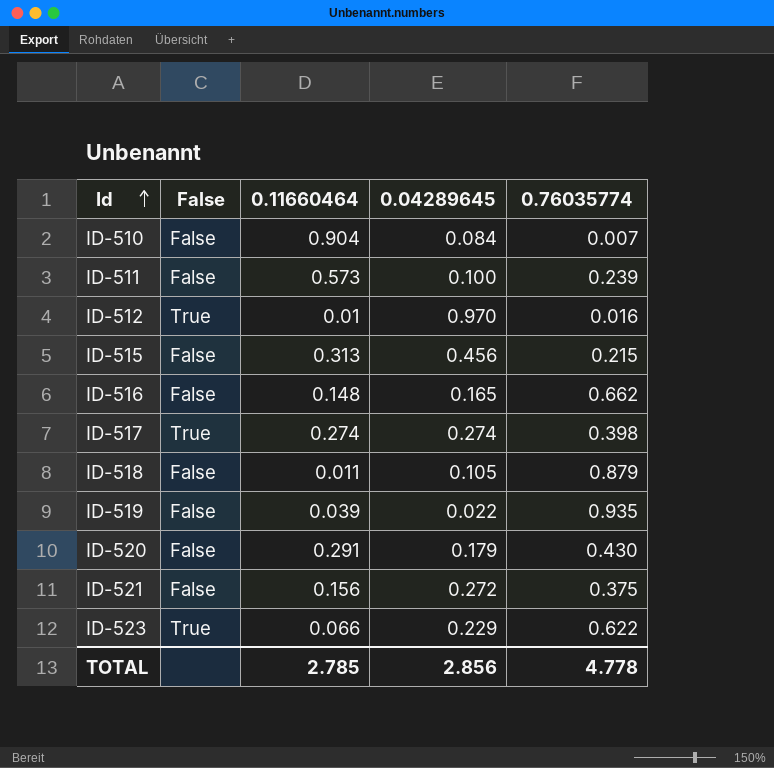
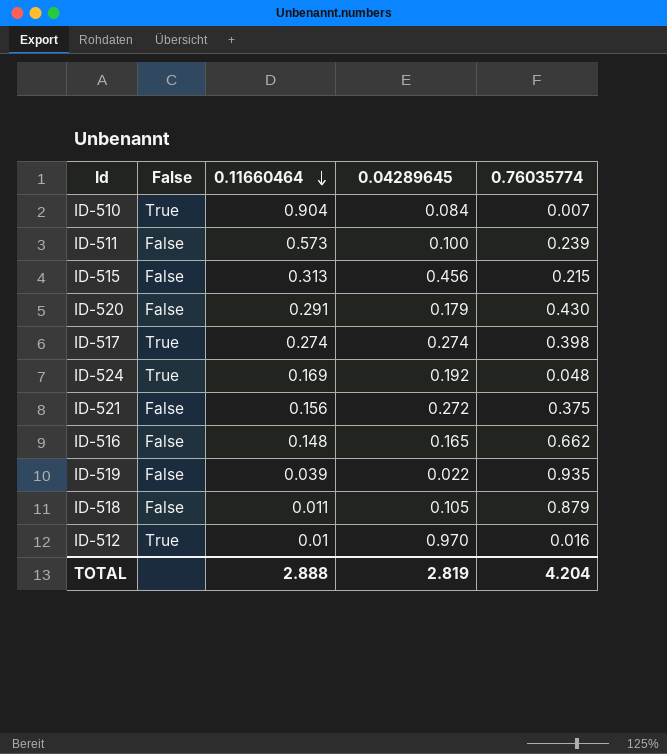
row order: Id ascending -> 0.11660464 descending
row ID-523: True | 0.066 | 0.229 | 0.622 -> none
ID-510 | False: False -> True
row ID-524: none -> True | 0.169 | 0.192 | 0.048
TOTAL | 0.11660464: 2.785 -> 2.888
TOTAL | 0.04289645: 2.856 -> 2.819
TOTAL | 0.76035774: 4.778 -> 4.204

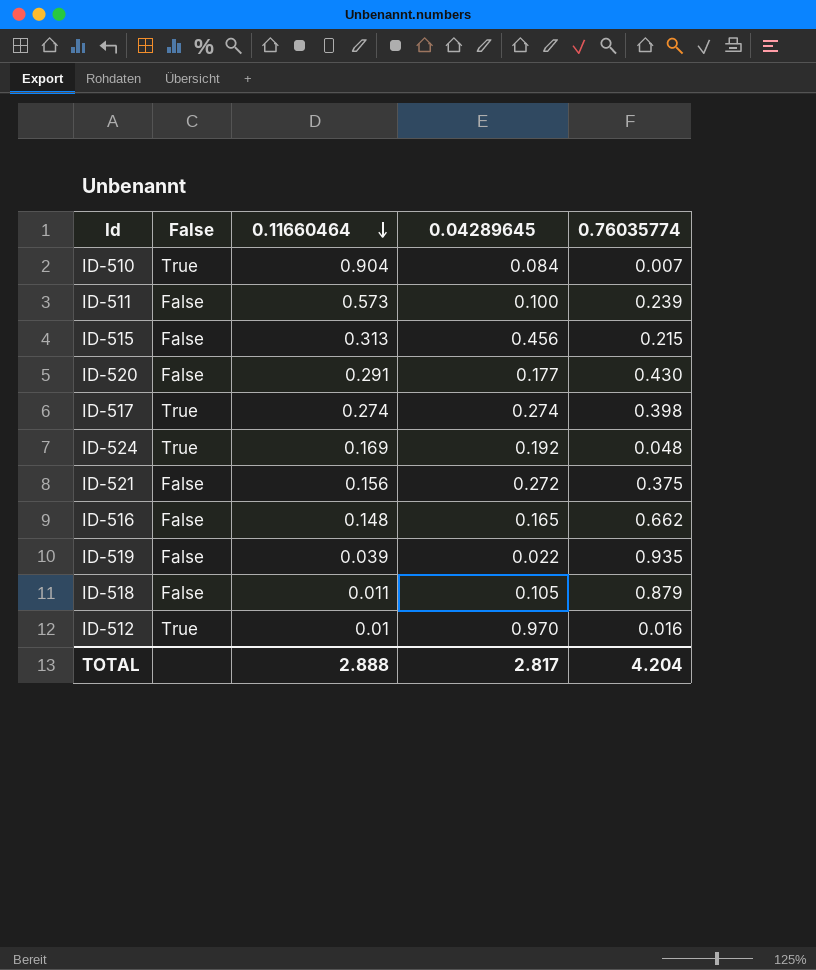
ID-520 | 0.04289645: 0.179 -> 0.177
TOTAL | 0.04289645: 2.819 -> 2.817

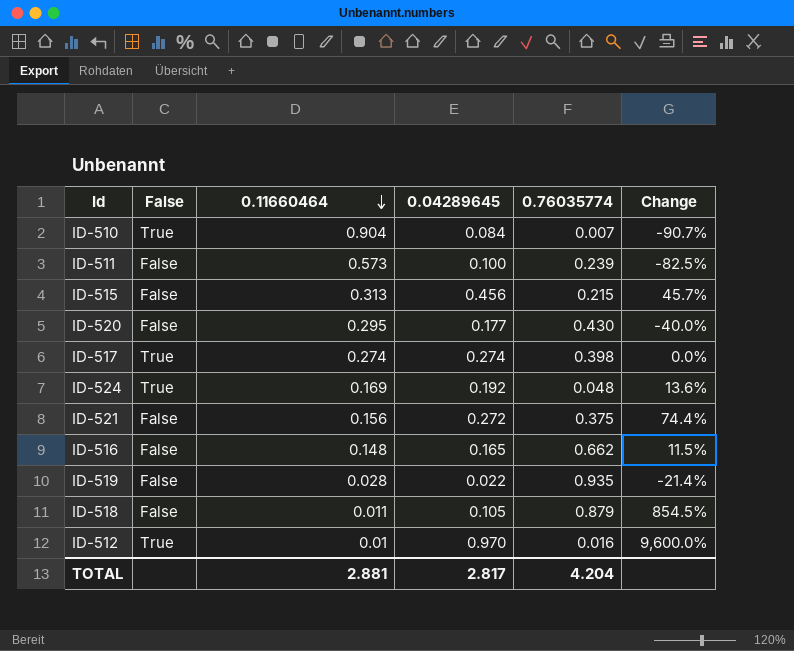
column Change | formula: none -> ([0.04289645] - [0.11660464]) / [0.11660464]
ID-520 | 0.11660464: 0.291 -> 0.295
ID-519 | 0.11660464: 0.039 -> 0.028
TOTAL | 0.11660464: 2.888 -> 2.881

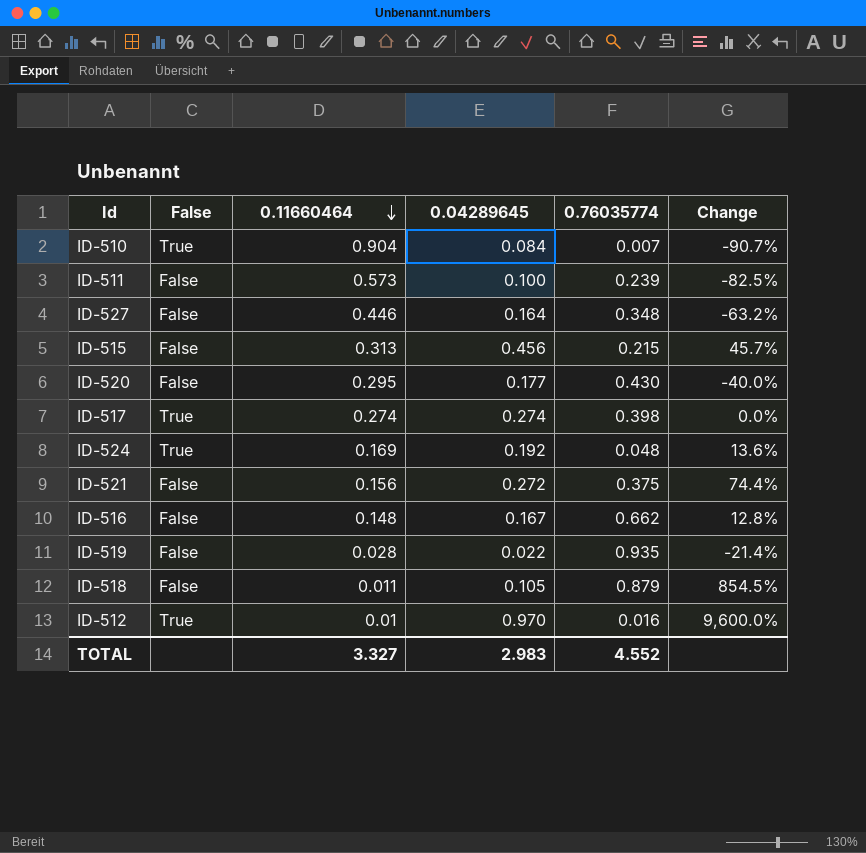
row ID-527: none -> False | 0.446 | 0.164 | 0.348 | -63.2%
ID-516 | 0.04289645: 0.165 -> 0.167
ID-516 | Change: 11.5% -> 12.8%
TOTAL | 0.11660464: 2.881 -> 3.327
TOTAL | 0.04289645: 2.817 -> 2.983
TOTAL | 0.76035774: 4.204 -> 4.552

